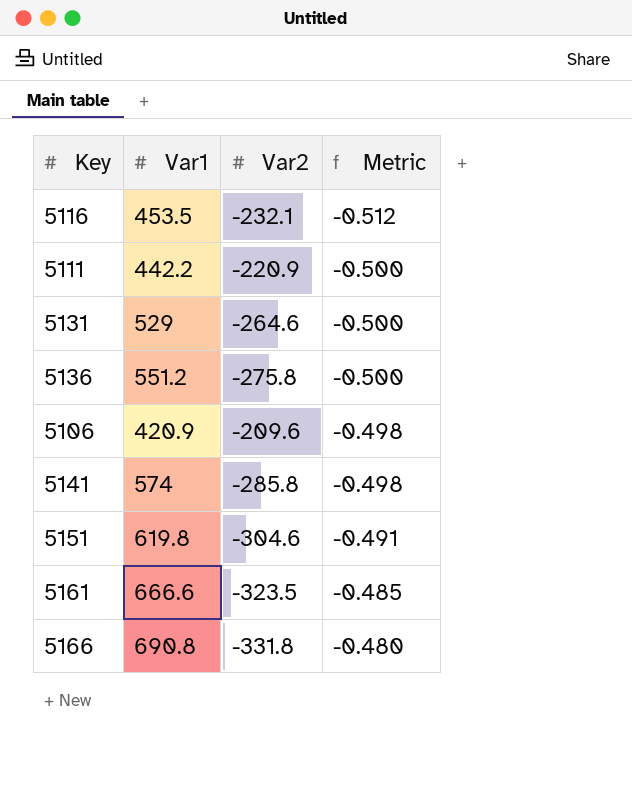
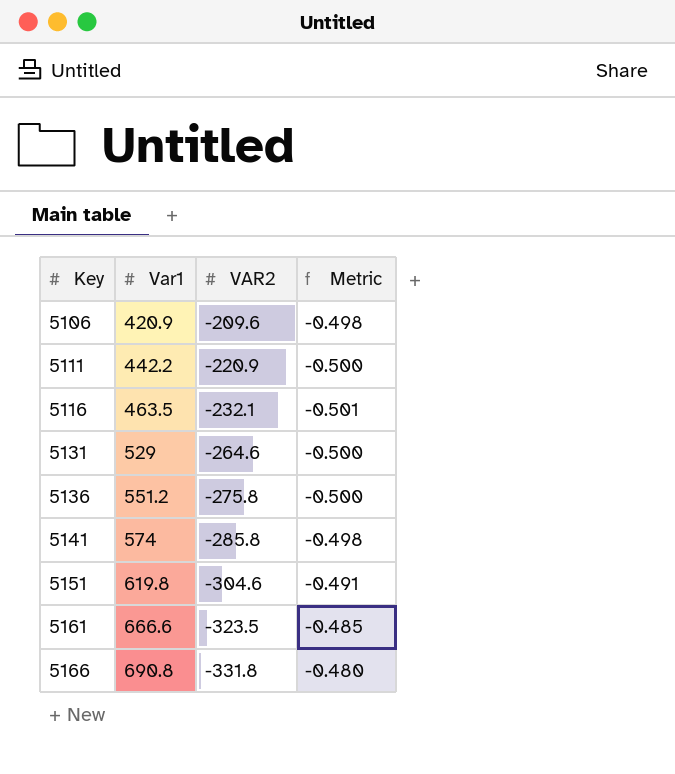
row order: Metric ascending -> Key ascending
column name: Var2 -> VAR2
5116 | Var1: 453.5 -> 463.5
5116 | Metric: -0.512 -> -0.501

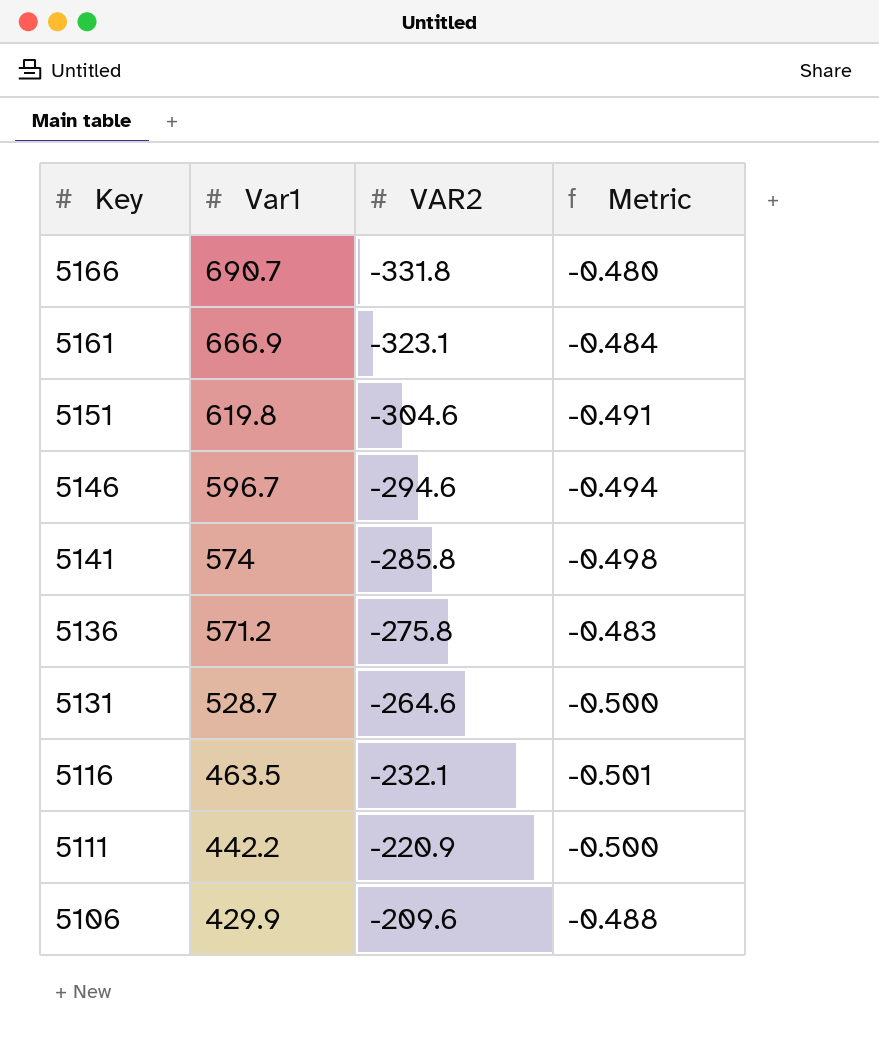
row order: Key ascending -> Key descending
5166 | Var1: 690.8 -> 690.7
5161 | Var1: 666.6 -> 666.9
5161 | VAR2: -323.5 -> -323.1
5161 | Metric: -0.485 -> -0.484
row 5146: none -> 596.7 | -294.6 | -0.494
5136 | Var1: 551.2 -> 571.2
5136 | Metric: -0.500 -> -0.483
5131 | Var1: 529 -> 528.7
5106 | Var1: 420.9 -> 429.9
5106 | Metric: -0.498 -> -0.488

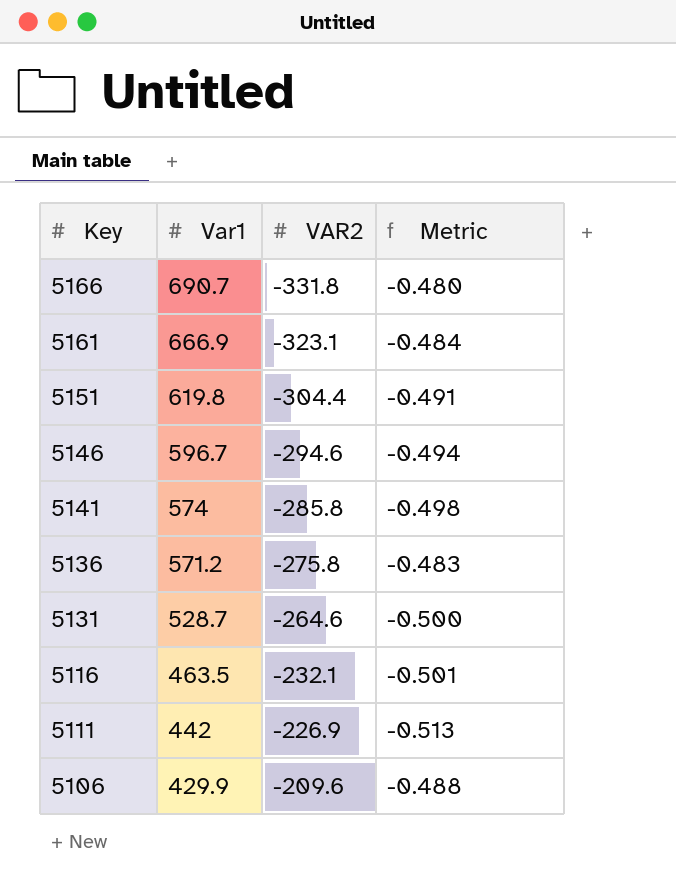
5151 | VAR2: -304.6 -> -304.4
5111 | Var1: 442.2 -> 442
5111 | VAR2: -220.9 -> -226.9
5111 | Metric: -0.500 -> -0.513

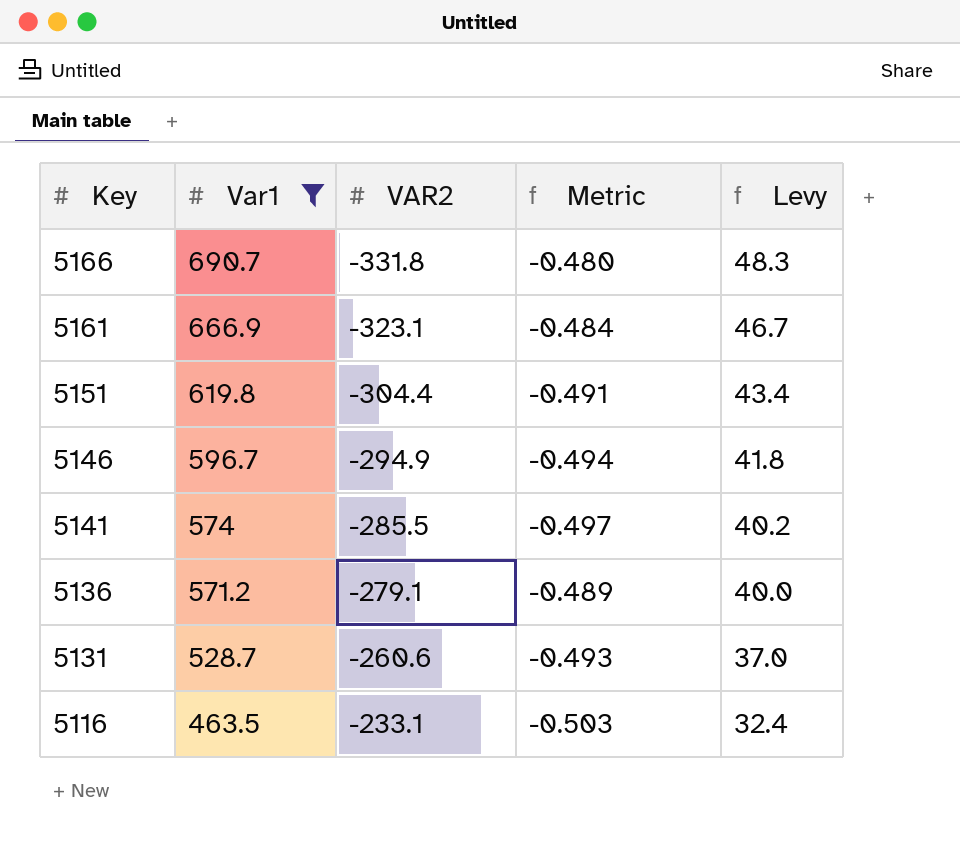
filter: none -> Var1 >= 463.5
column Levy | formula: none -> [Var1] * 0.07
5146 | VAR2: -294.6 -> -294.9
5141 | VAR2: -285.8 -> -285.5
5141 | Metric: -0.498 -> -0.497
5136 | VAR2: -275.8 -> -279.1
5136 | Metric: -0.483 -> -0.489
5131 | VAR2: -264.6 -> -260.6
5131 | Metric: -0.500 -> -0.493
5116 | VAR2: -232.1 -> -233.1
5116 | Metric: -0.501 -> -0.503

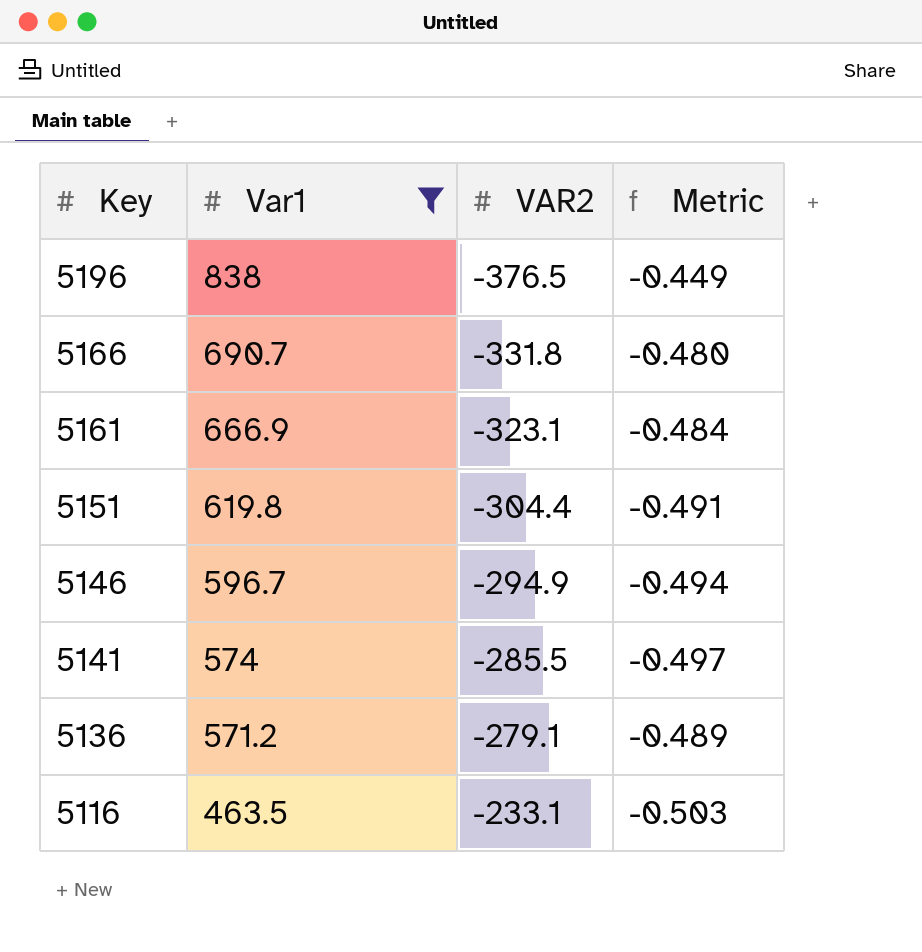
column Levy | formula: [Var1] * 0.07 -> none
row 5131: 528.7 | -260.6 | -0.493 | 37.0 -> none
row 5196: none -> 838 | -376.5 | -0.449

